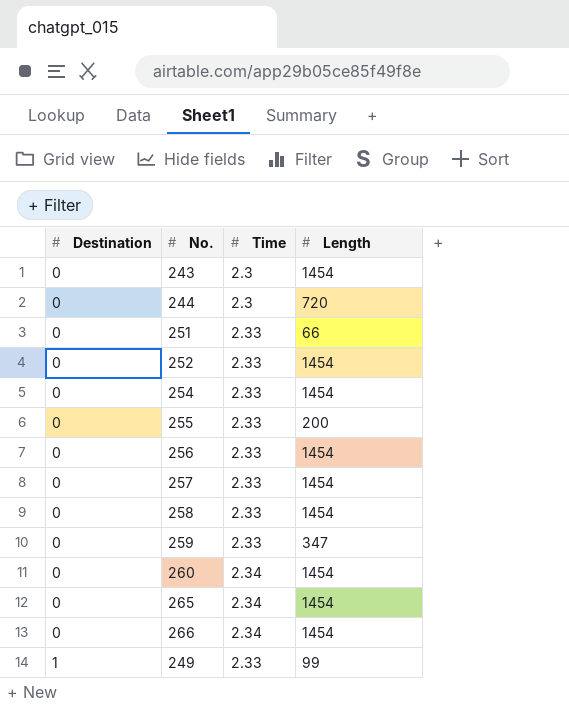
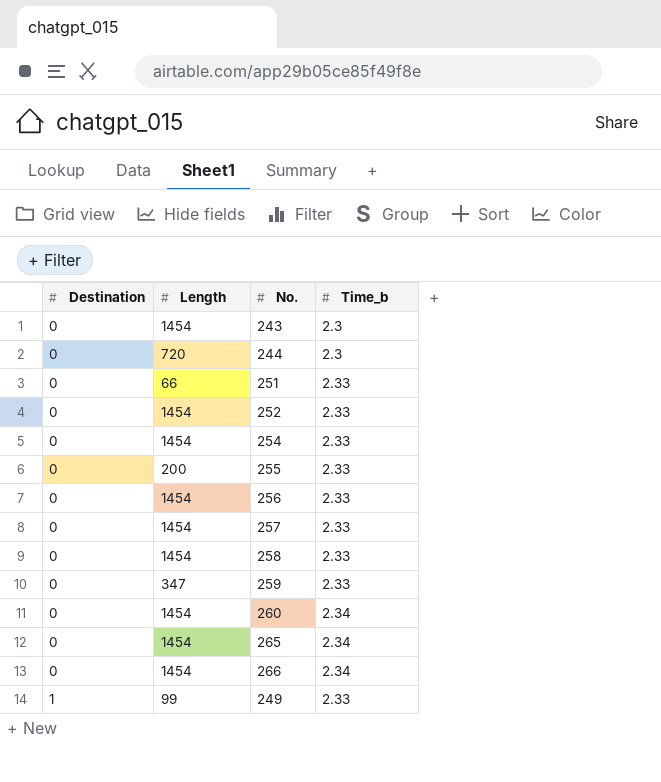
column Length | position: 4 -> 2
column name: Time -> Time_b

